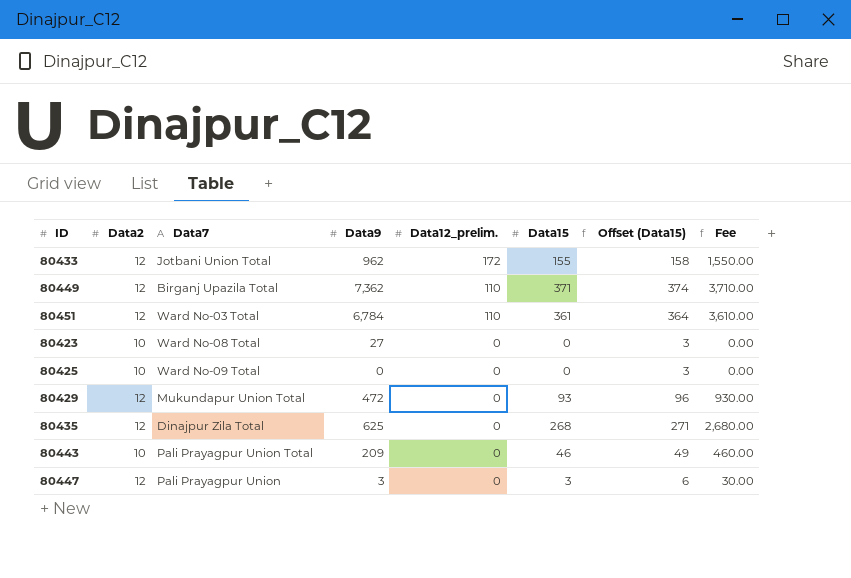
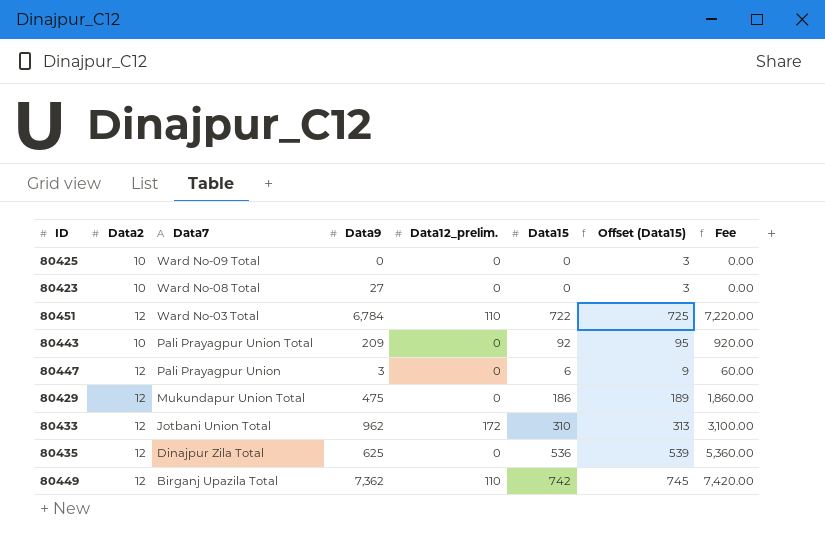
row order: Data12_prelim. descending -> Data7 descending
80451 | Data15: 361 -> 722
80451 | Offset (Data15): 364 -> 725
80451 | Fee: 3,610.00 -> 7,220.00
80443 | Data15: 46 -> 92
80443 | Offset (Data15): 49 -> 95
80443 | Fee: 460.00 -> 920.00
80447 | Data15: 3 -> 6
80447 | Offset (Data15): 6 -> 9
80447 | Fee: 30.00 -> 60.00
80429 | Data9: 472 -> 475
80429 | Data15: 93 -> 186
80429 | Offset (Data15): 96 -> 189
80429 | Fee: 930.00 -> 1,860.00
80433 | Data15: 155 -> 310
80433 | Offset (Data15): 158 -> 313
80433 | Fee: 1,550.00 -> 3,100.00
80435 | Data15: 268 -> 536
80435 | Offset (Data15): 271 -> 539
80435 | Fee: 2,680.00 -> 5,360.00
80449 | Data15: 371 -> 742
80449 | Offset (Data15): 374 -> 745
80449 | Fee: 3,710.00 -> 7,420.00

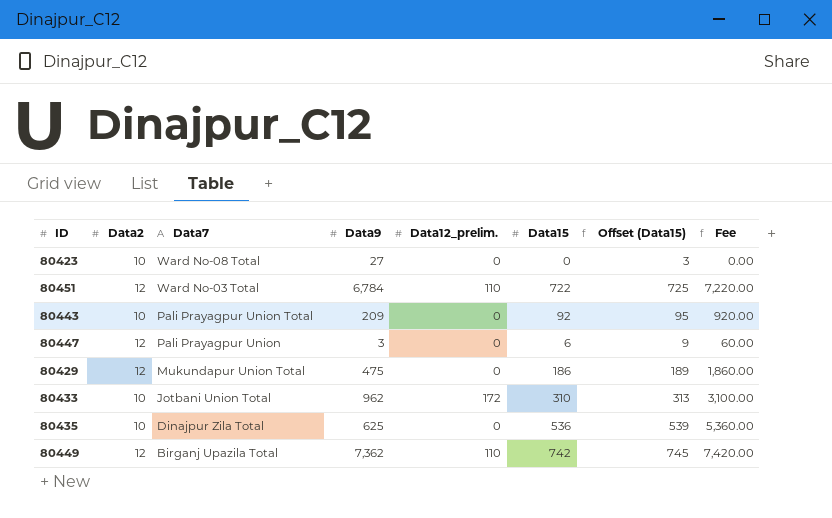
row 80425: 10 | Ward No-09 Total | 0 | 0 | 0 | 3 | 0.00 -> none
80433 | Data2: 12 -> 10
80435 | Data2: 12 -> 10

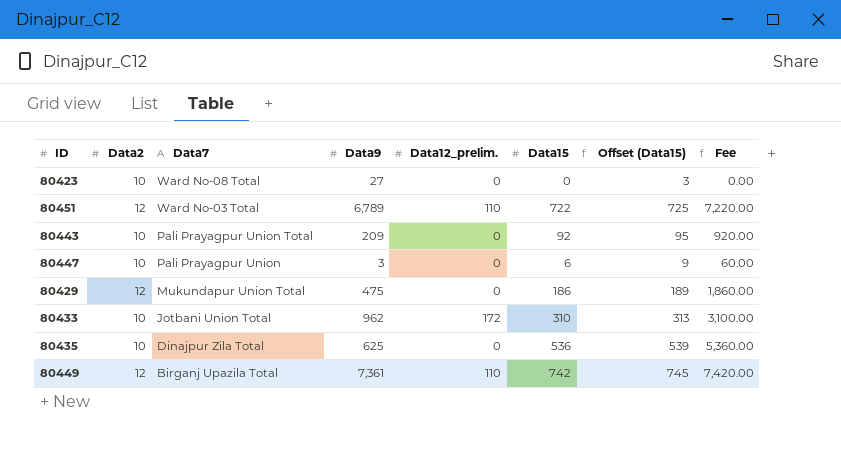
80451 | Data9: 6,784 -> 6,789
80447 | Data2: 12 -> 10
80449 | Data9: 7,362 -> 7,361

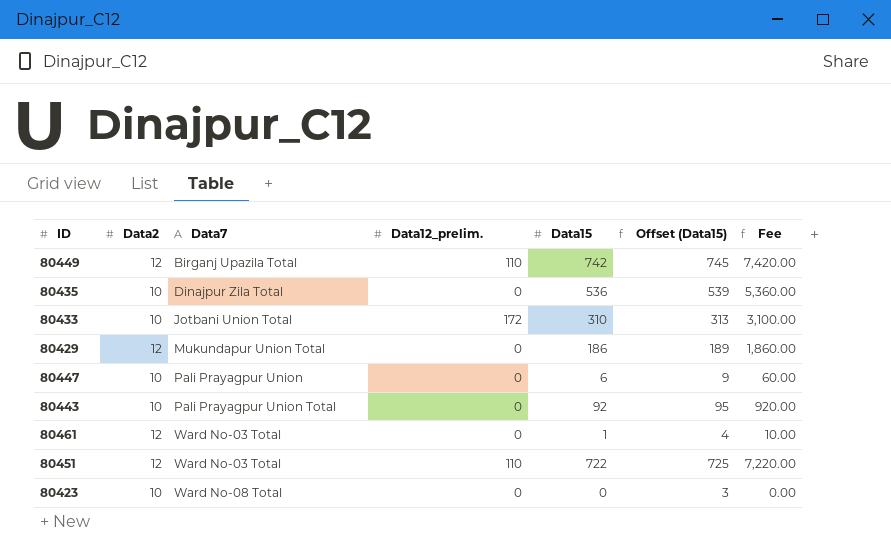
row order: Data7 descending -> Data7 ascending
column Data9 | position: 4 -> none
row 80461: none -> 12 | Ward No-03 Total | 0 | 1 | 4 | 10.00

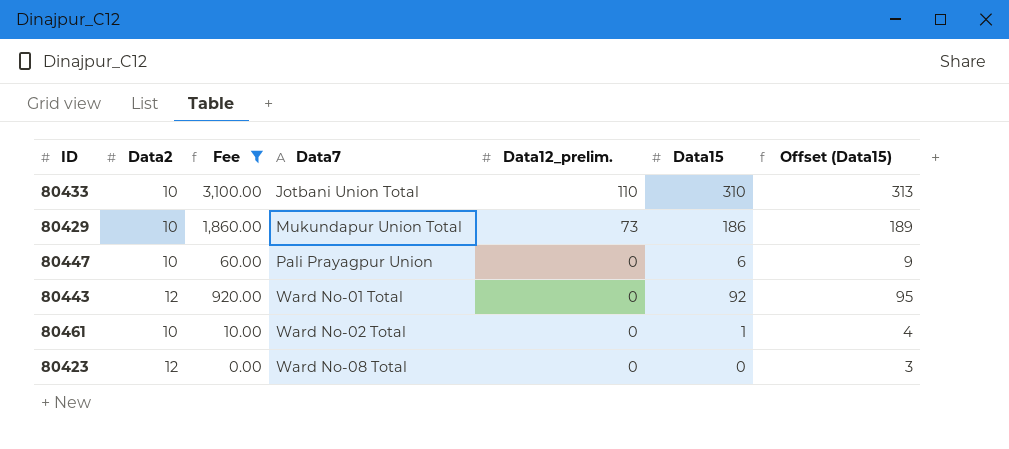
filter: none -> Fee <= 3,100.00
column Fee | position: 7 -> 3
80433 | Data12_prelim.: 172 -> 110
80429 | Data2: 12 -> 10
80429 | Data12_prelim.: 0 -> 73
80443 | Data2: 10 -> 12
80443 | Data7: Pali Prayagpur Union Total -> Ward No-01 Total
80461 | Data2: 12 -> 10
80461 | Data7: Ward No-03 Total -> Ward No-02 Total
80423 | Data2: 10 -> 12

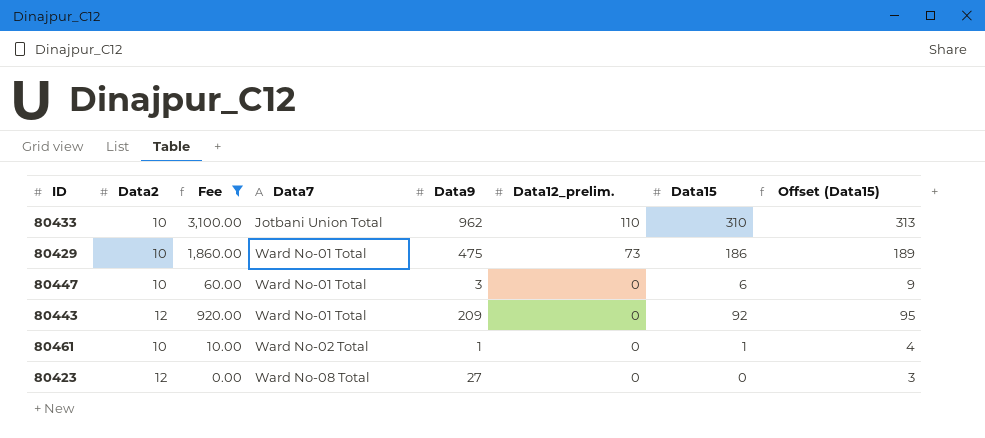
column Data9 | position: none -> 5
80429 | Data7: Mukundapur Union Total -> Ward No-01 Total
80447 | Data7: Pali Prayagpur Union -> Ward No-01 Total

